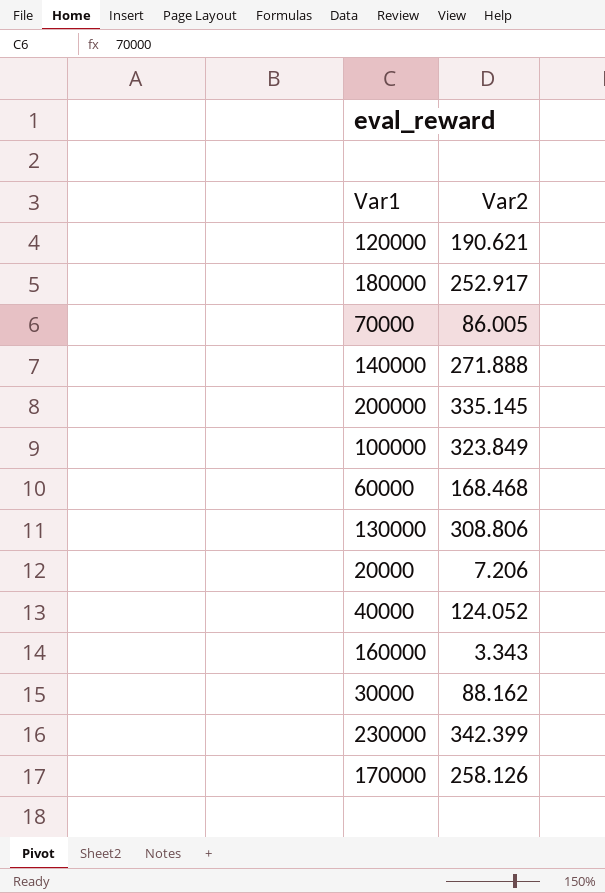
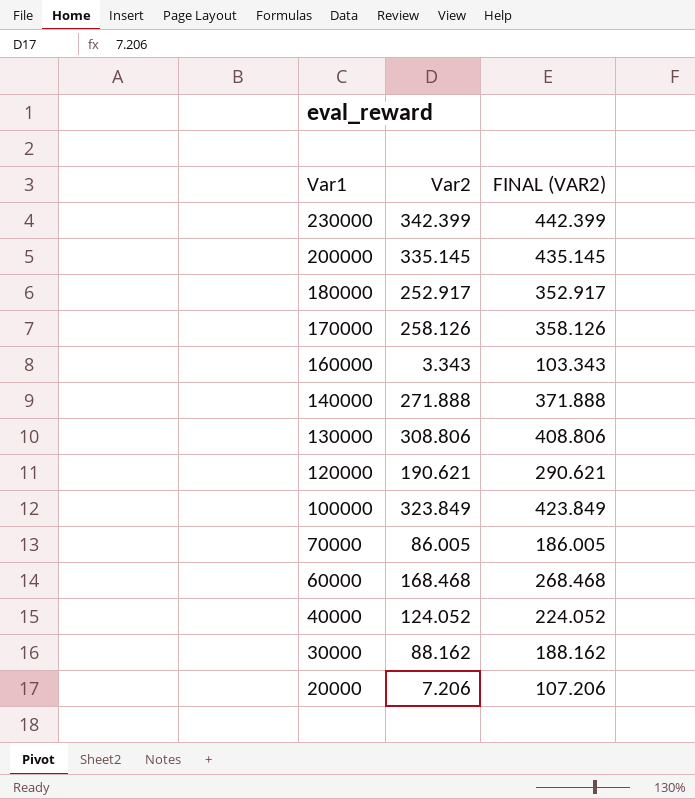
row order: none -> Var1 descending
column FINAL (VAR2) | formula: none -> [Var2] + 100

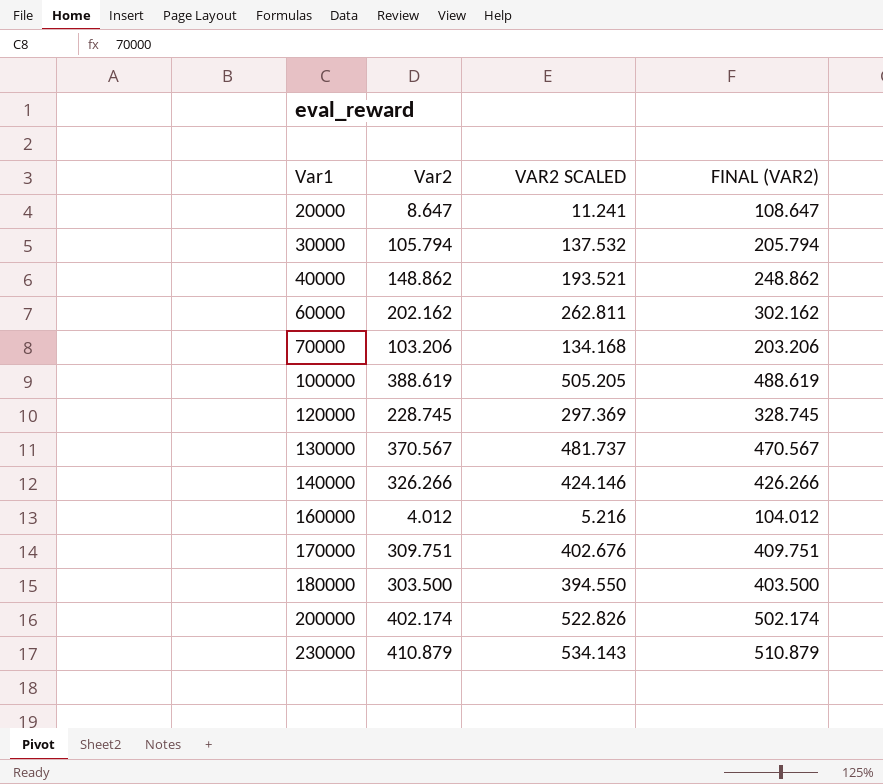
row order: Var1 descending -> Var1 ascending
column VAR2 SCALED | formula: none -> [Var2] * 1.3
20000 | Var2: 7.206 -> 8.647
20000 | FINAL (VAR2): 107.206 -> 108.647
30000 | Var2: 88.162 -> 105.794
30000 | FINAL (VAR2): 188.162 -> 205.794
40000 | Var2: 124.052 -> 148.862
40000 | FINAL (VAR2): 224.052 -> 248.862
60000 | Var2: 168.468 -> 202.162
60000 | FINAL (VAR2): 268.468 -> 302.162
70000 | Var2: 86.005 -> 103.206
70000 | FINAL (VAR2): 186.005 -> 203.206
100000 | Var2: 323.849 -> 388.619
100000 | FINAL (VAR2): 423.849 -> 488.619
120000 | Var2: 190.621 -> 228.745
120000 | FINAL (VAR2): 290.621 -> 328.745
130000 | Var2: 308.806 -> 370.567
130000 | FINAL (VAR2): 408.806 -> 470.567
140000 | Var2: 271.888 -> 326.266
140000 | FINAL (VAR2): 371.888 -> 426.266
160000 | Var2: 3.343 -> 4.012
160000 | FINAL (VAR2): 103.343 -> 104.012
170000 | Var2: 258.126 -> 309.751
170000 | FINAL (VAR2): 358.126 -> 409.751
180000 | Var2: 252.917 -> 303.500
180000 | FINAL (VAR2): 352.917 -> 403.500
200000 | Var2: 335.145 -> 402.174
200000 | FINAL (VAR2): 435.145 -> 502.174
230000 | Var2: 342.399 -> 410.879
230000 | FINAL (VAR2): 442.399 -> 510.879

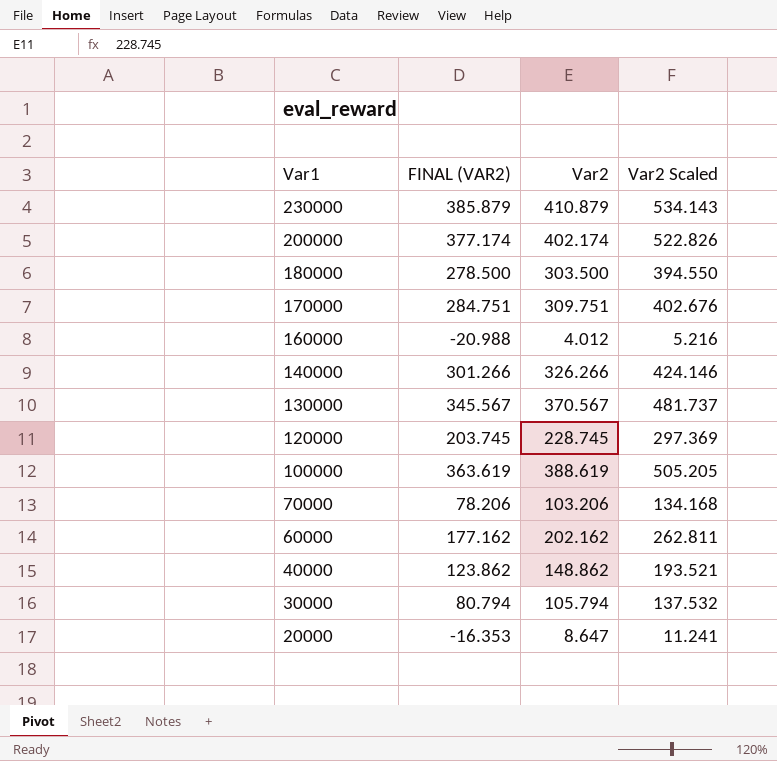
row order: Var1 ascending -> Var1 descending
column FINAL (VAR2) | formula: [Var2] + 100 -> [Var2] - 25
column FINAL (VAR2) | position: 4 -> 2
column name: VAR2 SCALED -> Var2 Scaled

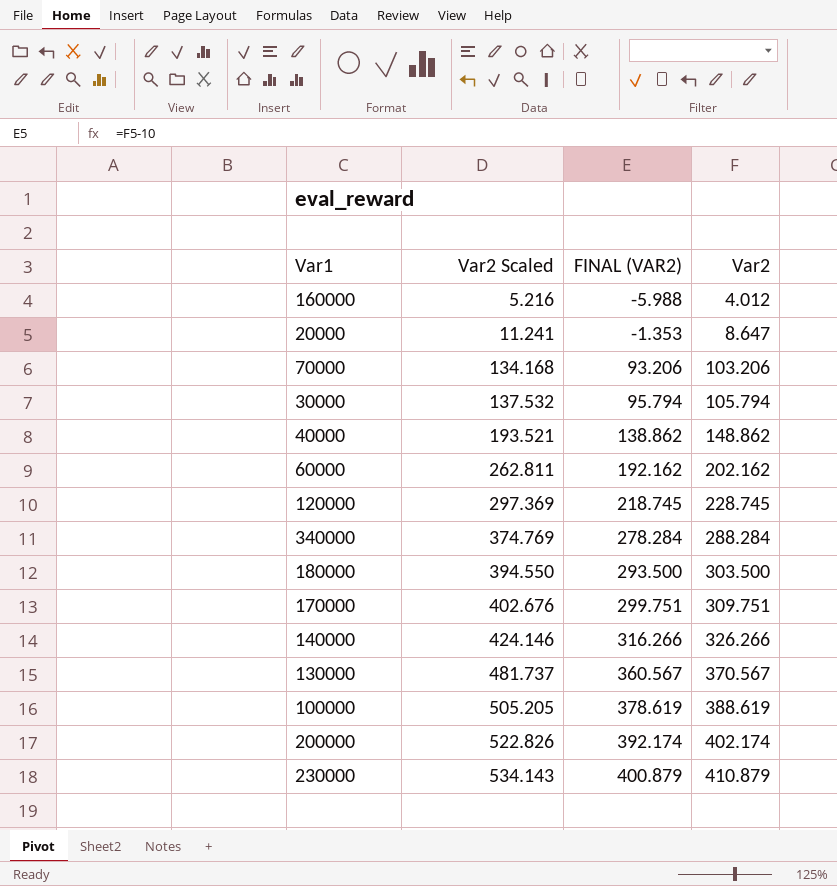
row order: Var1 descending -> Var2 Scaled ascending
column Var2 Scaled | position: 4 -> 2
column FINAL (VAR2) | formula: [Var2] - 25 -> [Var2] - 10
row 340000: none -> 374.769 | 278.284 | 288.284

